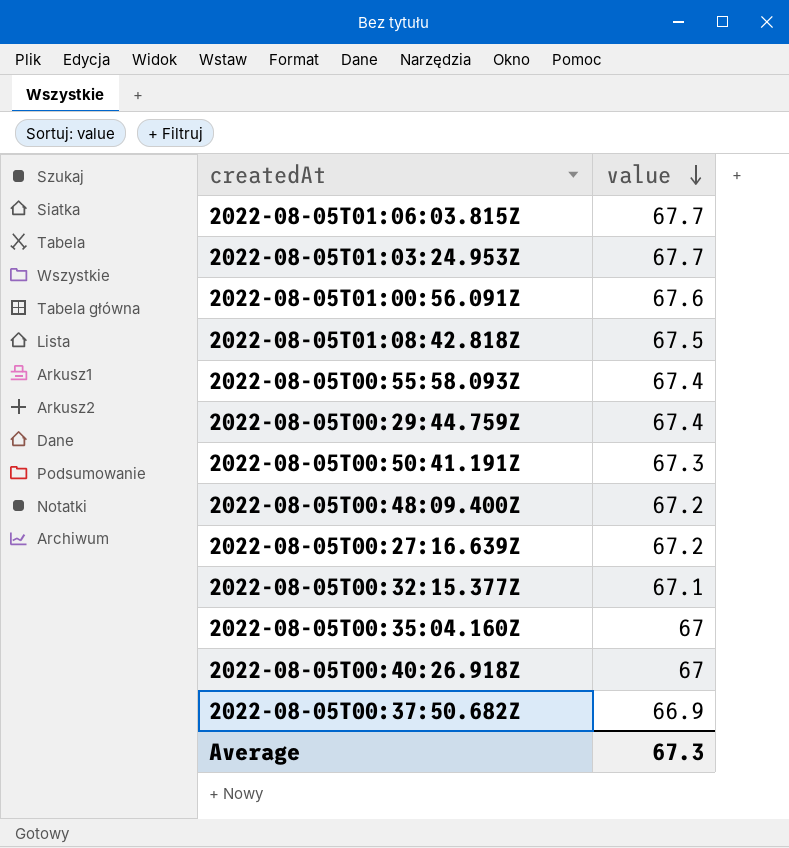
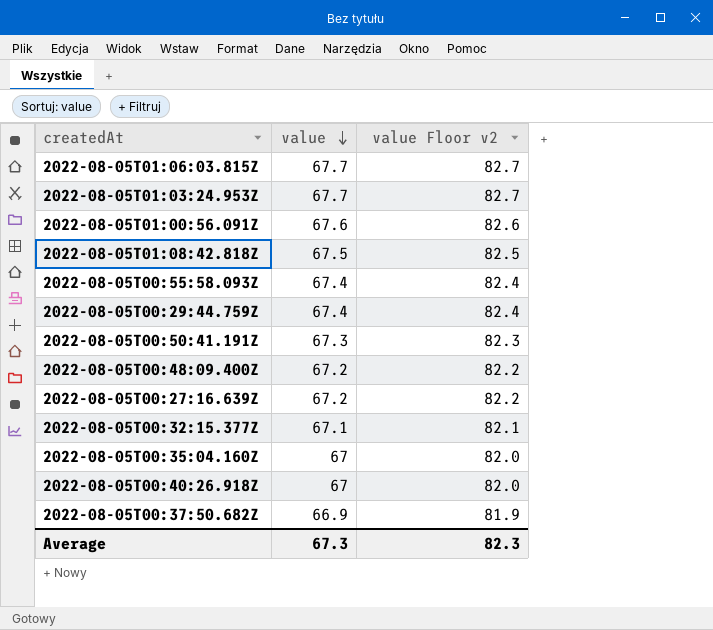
column value Floor v2 | formula: none -> [value] + 15

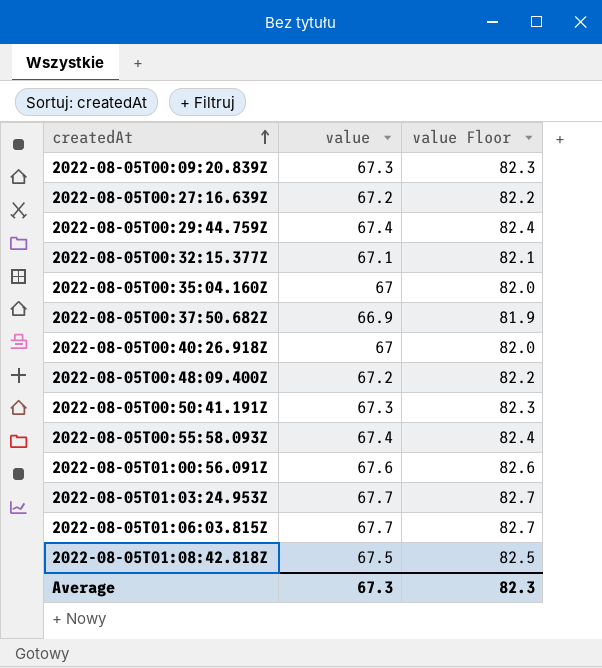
row order: value descending -> createdAt ascending
column name: value Floor v2 -> value Floor
row 2022-08-05T00:09:20.839Z: none -> 67.3 | 82.3

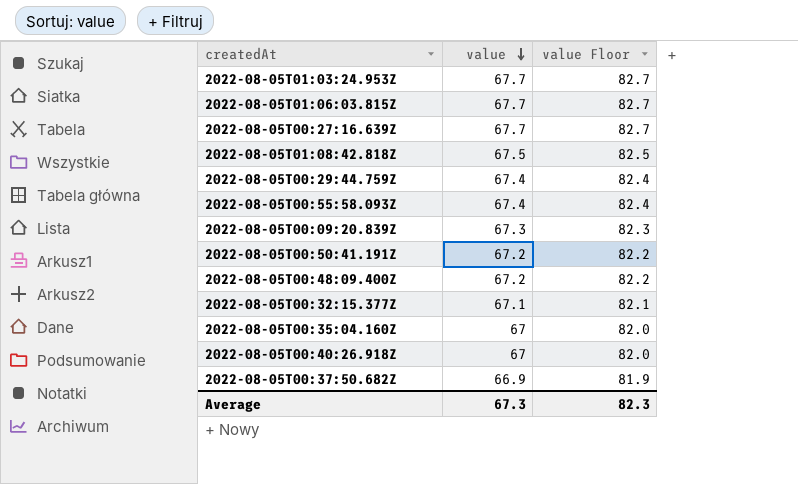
row order: createdAt ascending -> value descending
row 2022-08-05T01:00:56.091Z: 67.6 | 82.6 -> none
2022-08-05T00:27:16.639Z | value: 67.2 -> 67.7
2022-08-05T00:27:16.639Z | value Floor: 82.2 -> 82.7
2022-08-05T00:50:41.191Z | value: 67.3 -> 67.2
2022-08-05T00:50:41.191Z | value Floor: 82.3 -> 82.2

